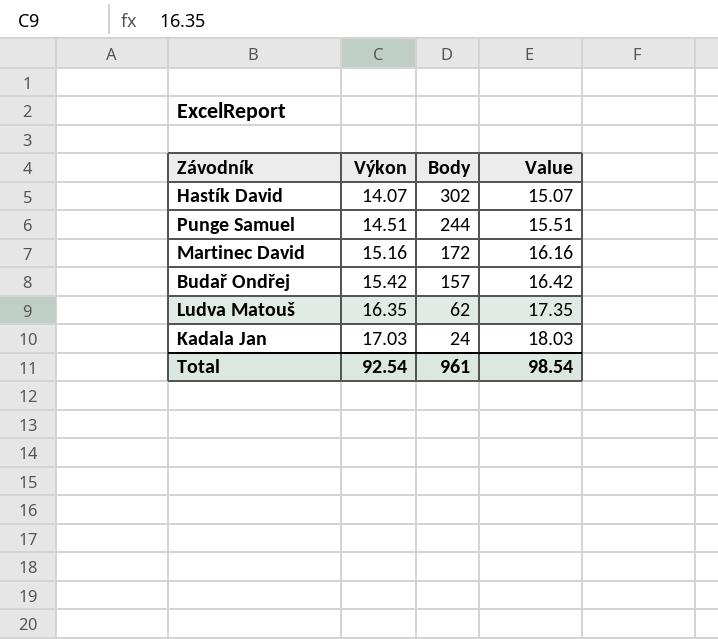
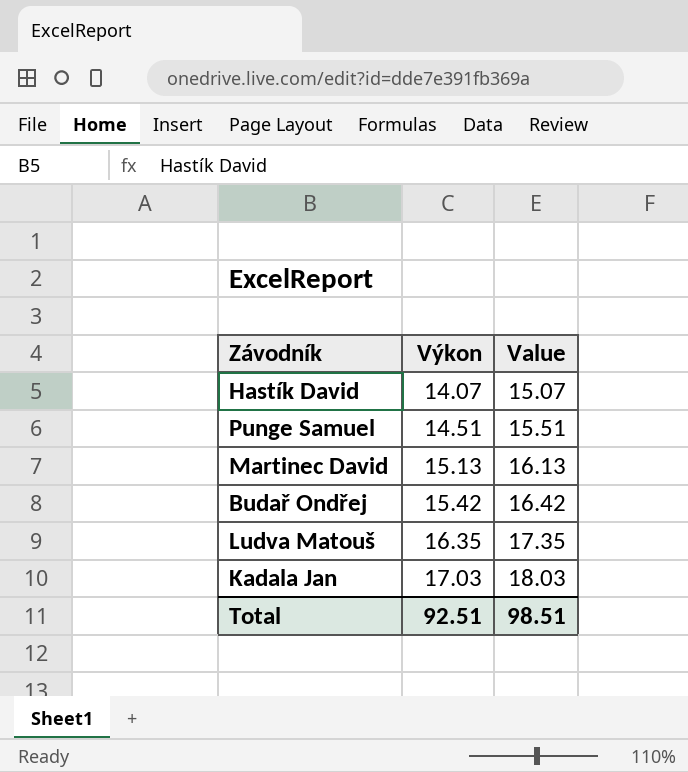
column Body | position: 3 -> none
Martinec David | Výkon: 15.16 -> 15.13
Martinec David | Value: 16.16 -> 16.13
Total | Výkon: 92.54 -> 92.51
Total | Value: 98.54 -> 98.51

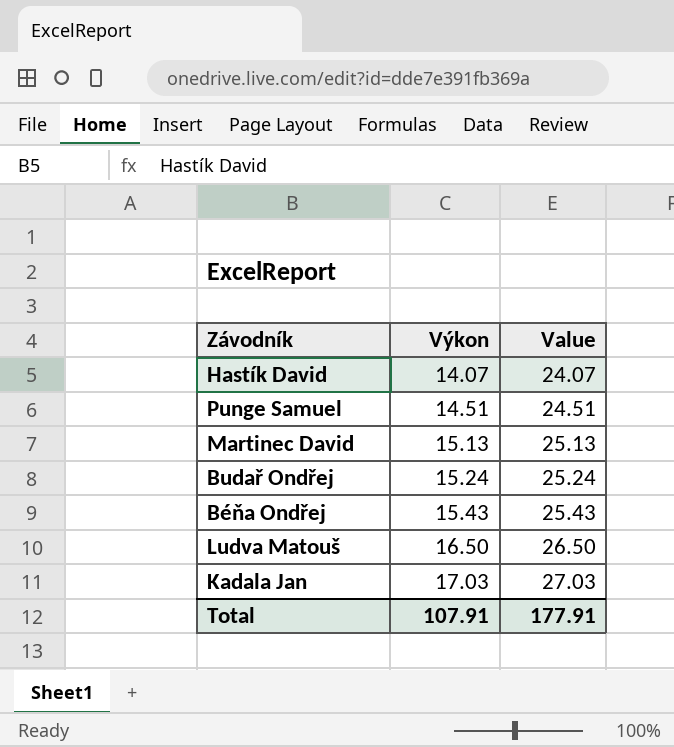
column Value | formula: [Výkon] + 1 -> [Výkon] + 10
Budař Ondřej | Výkon: 15.42 -> 15.24
row Béňa Ondřej: none -> 15.43 | 25.43
Ludva Matouš | Výkon: 16.35 -> 16.50
Total | Výkon: 92.51 -> 107.91
Total | Value: 98.51 -> 177.91

